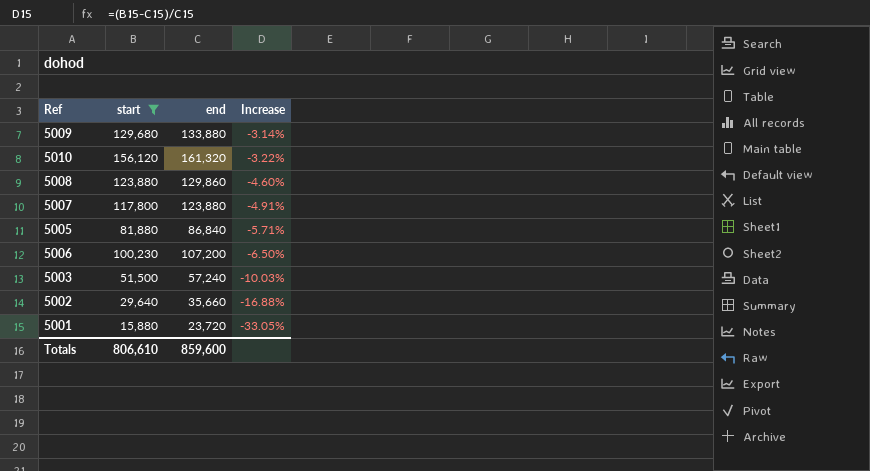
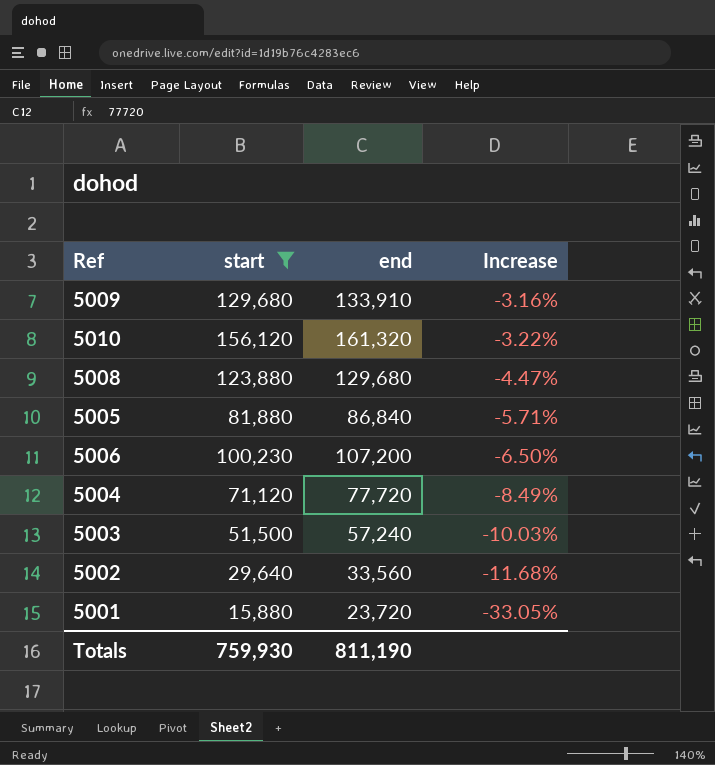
row 5007: 117,800 | 123,880 | -4.91% -> none
5009 | end: 133,880 -> 133,910
5009 | Increase: -3.14% -> -3.16%
5008 | end: 129,860 -> 129,680
5008 | Increase: -4.60% -> -4.47%
row 5004: none -> 71,120 | 77,720 | -8.49%
5002 | end: 35,660 -> 33,560
5002 | Increase: -16.88% -> -11.68%
Totals | start: 806,610 -> 759,930
Totals | end: 859,600 -> 811,190

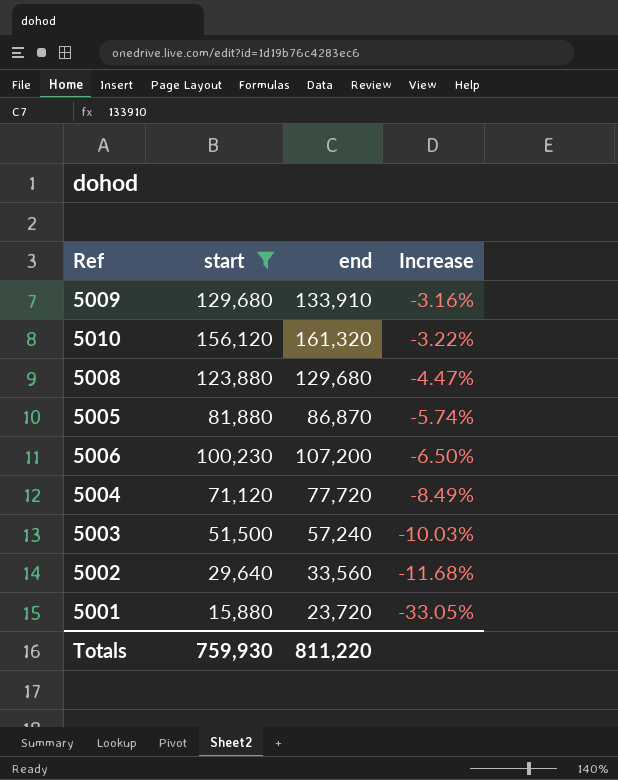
5005 | end: 86,840 -> 86,870
5005 | Increase: -5.71% -> -5.74%
Totals | end: 811,190 -> 811,220

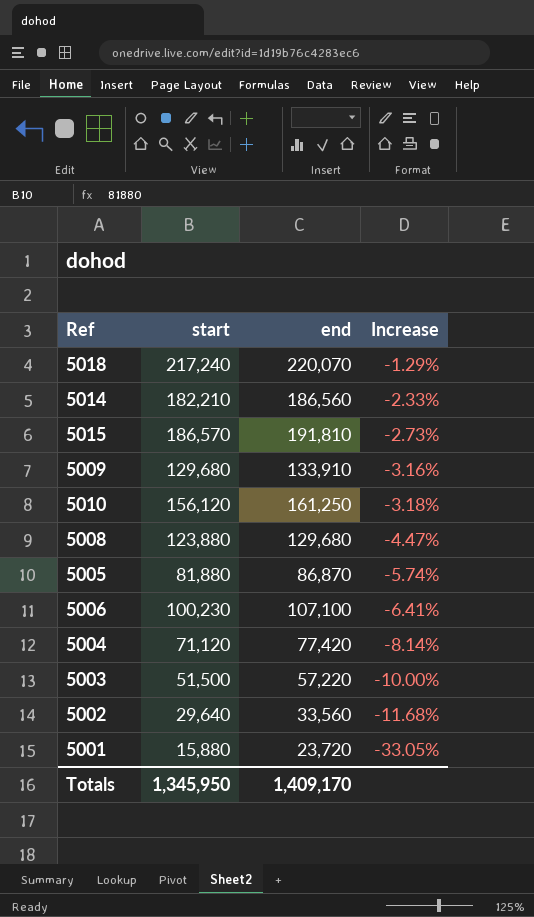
filter: start <= 156,120 -> none
5010 | end: 161,320 -> 161,250
5010 | Increase: -3.22% -> -3.18%
5006 | end: 107,200 -> 107,100
5006 | Increase: -6.50% -> -6.41%
5004 | end: 77,720 -> 77,420
5004 | Increase: -8.49% -> -8.14%
5003 | end: 57,240 -> 57,220
5003 | Increase: -10.03% -> -10.00%
Totals | start: 759,930 -> 1,345,950
Totals | end: 811,220 -> 1,409,170

